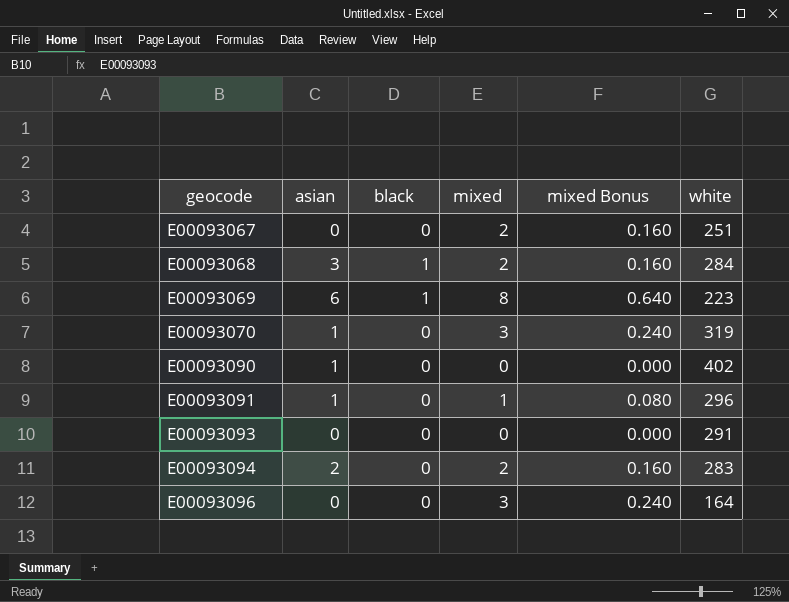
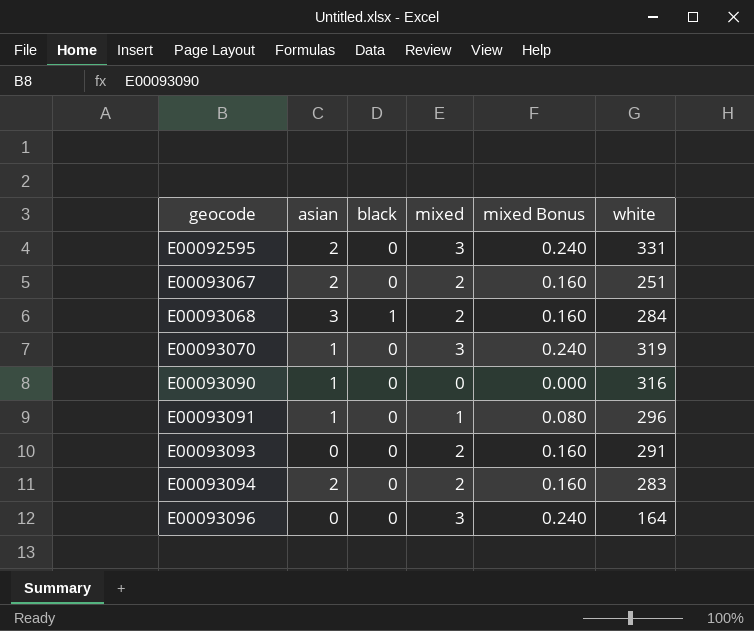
row E00093069: 6 | 1 | 8 | 0.640 | 223 -> none
row E00092595: none -> 2 | 0 | 3 | 0.240 | 331
E00093067 | asian: 0 -> 2
E00093090 | white: 402 -> 316
E00093093 | mixed: 0 -> 2
E00093093 | mixed Bonus: 0.000 -> 0.160

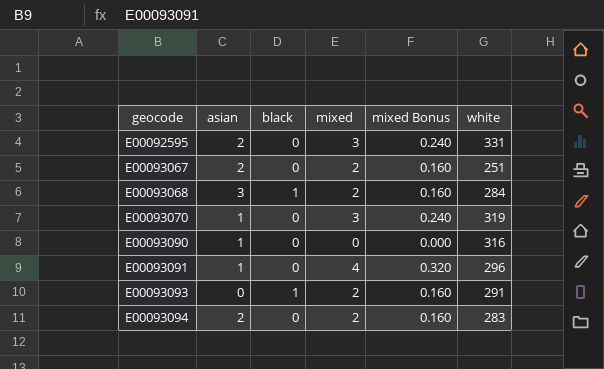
row E00093096: 0 | 0 | 3 | 0.240 | 164 -> none
E00093091 | mixed: 1 -> 4
E00093091 | mixed Bonus: 0.080 -> 0.320
E00093093 | black: 0 -> 1

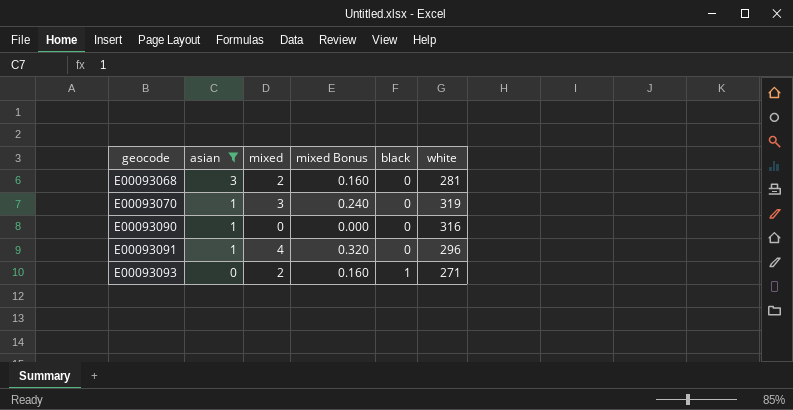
filter: none -> asian != 2
column black | position: 3 -> 5
E00093068 | black: 1 -> 0
E00093068 | white: 284 -> 281
E00093093 | white: 291 -> 271

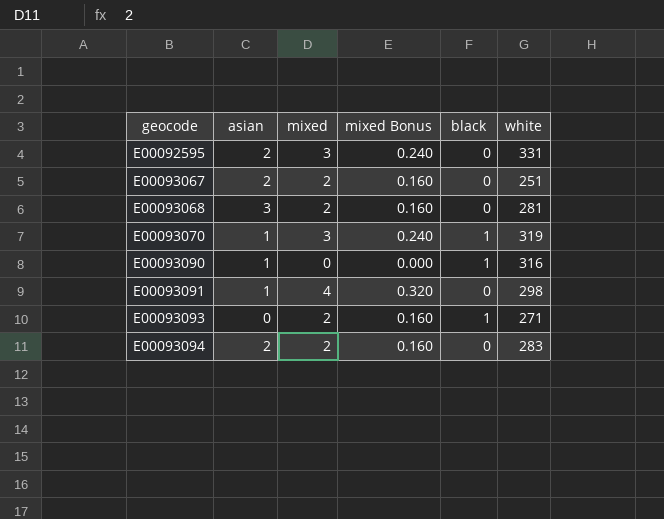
filter: asian != 2 -> none
E00093070 | black: 0 -> 1
E00093090 | black: 0 -> 1
E00093091 | white: 296 -> 298

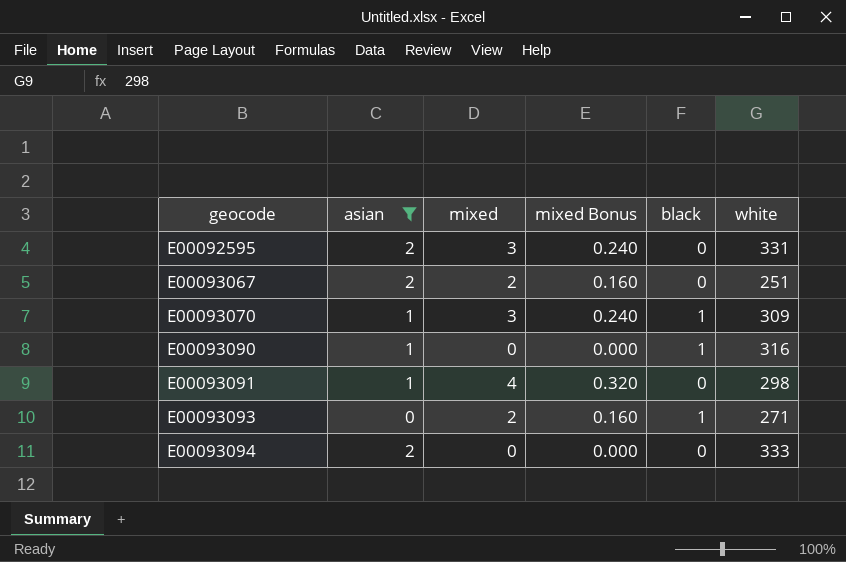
filter: none -> asian != 3
E00093070 | white: 319 -> 309
E00093094 | mixed: 2 -> 0
E00093094 | mixed Bonus: 0.160 -> 0.000
E00093094 | white: 283 -> 333

